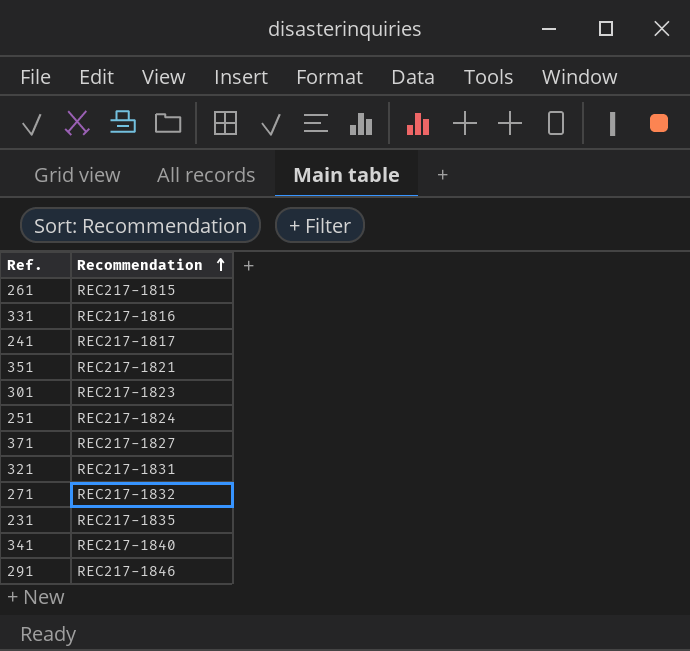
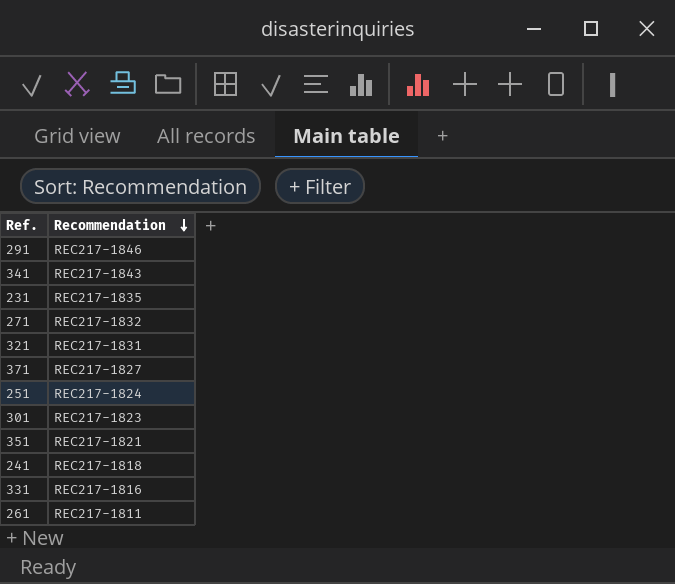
row order: Recommendation ascending -> Recommendation descending
341 | Recommendation: REC217-1840 -> REC217-1843
241 | Recommendation: REC217-1817 -> REC217-1818
261 | Recommendation: REC217-1815 -> REC217-1811

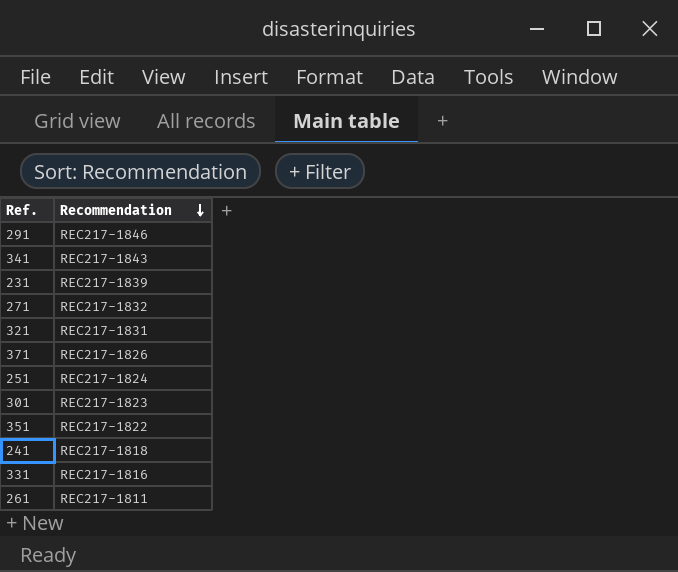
231 | Recommendation: REC217-1835 -> REC217-1839
371 | Recommendation: REC217-1827 -> REC217-1826
351 | Recommendation: REC217-1821 -> REC217-1822

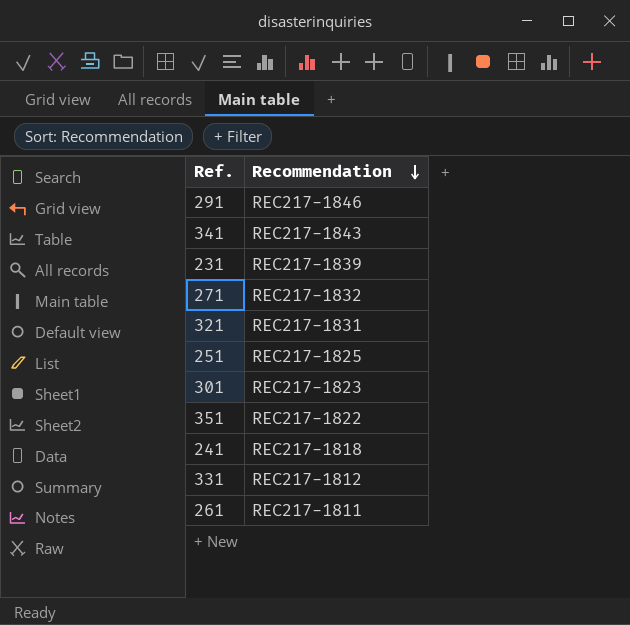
row 371: REC217-1826 -> none
251 | Recommendation: REC217-1824 -> REC217-1825
331 | Recommendation: REC217-1816 -> REC217-1812

